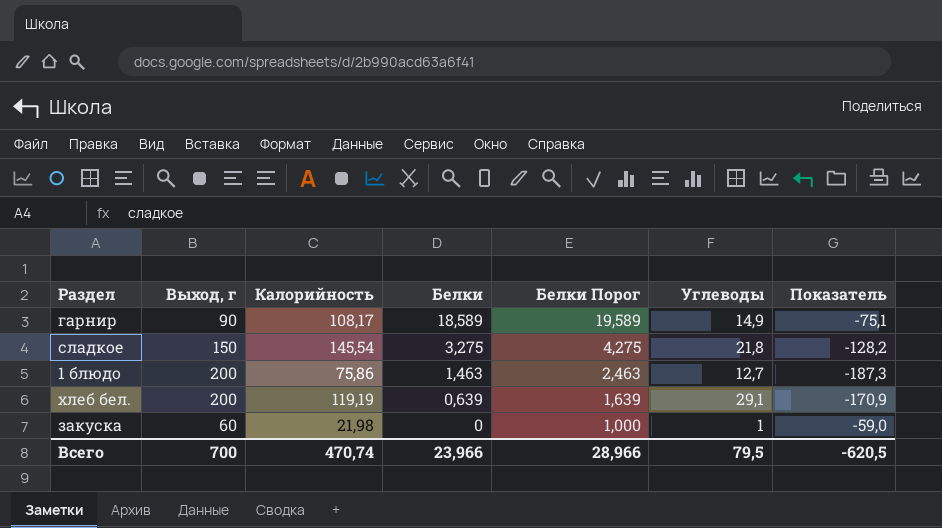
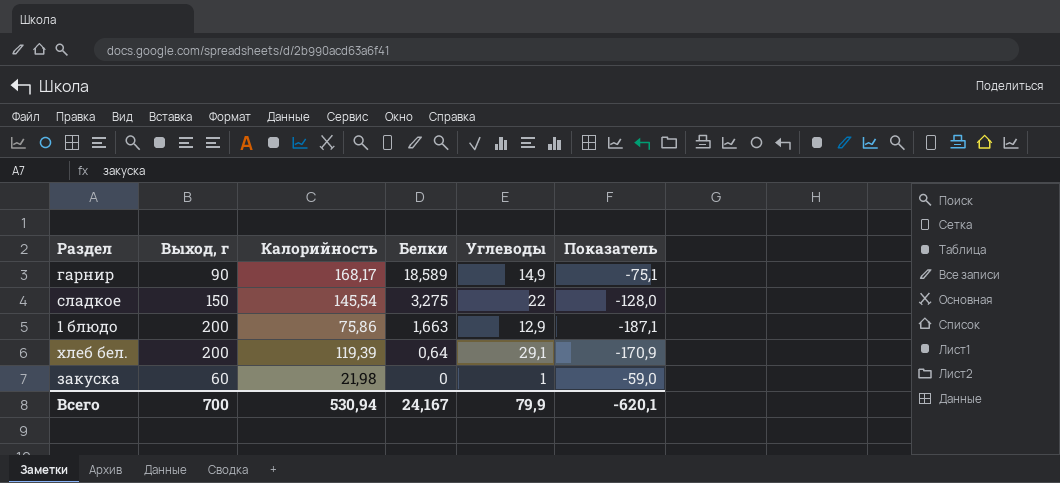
column Белки Порог | formula: [Белки] + 1 -> none
гарнир | Калорийность: 108,17 -> 168,17
сладкое | Углеводы: 21,8 -> 22
сладкое | Показатель: -128,2 -> -128,0
1 блюдо | Белки: 1,463 -> 1,663
1 блюдо | Углеводы: 12,7 -> 12,9
1 блюдо | Показатель: -187,3 -> -187,1
хлеб бел. | Калорийность: 119,19 -> 119,39
хлеб бел. | Белки: 0,639 -> 0,64
Всего | Калорийность: 470,74 -> 530,94
Всего | Белки: 23,966 -> 24,167
Всего | Углеводы: 79,5 -> 79,9
Всего | Показатель: -620,5 -> -620,1

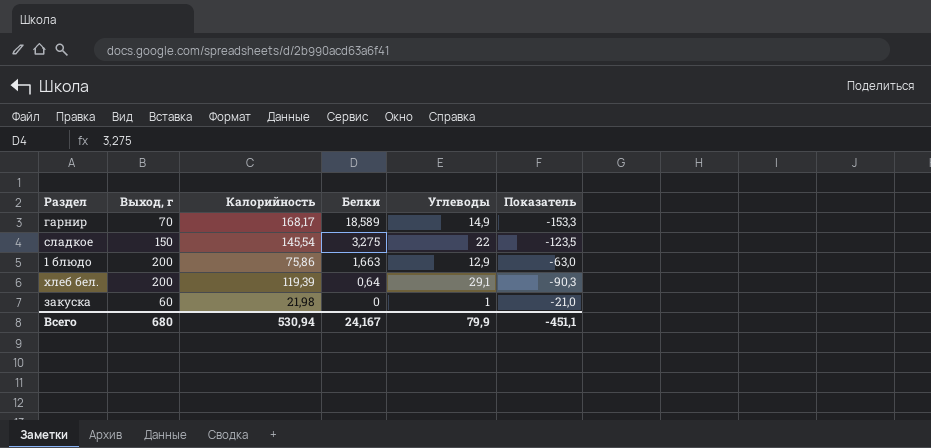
column Показатель | formula: [Углеводы] - [Выход, г] -> [Углеводы] - [Калорийность]
гарнир | Выход, г: 90 -> 70
Всего | Выход, г: 700 -> 680
Всего | Показатель: -620,1 -> -451,1

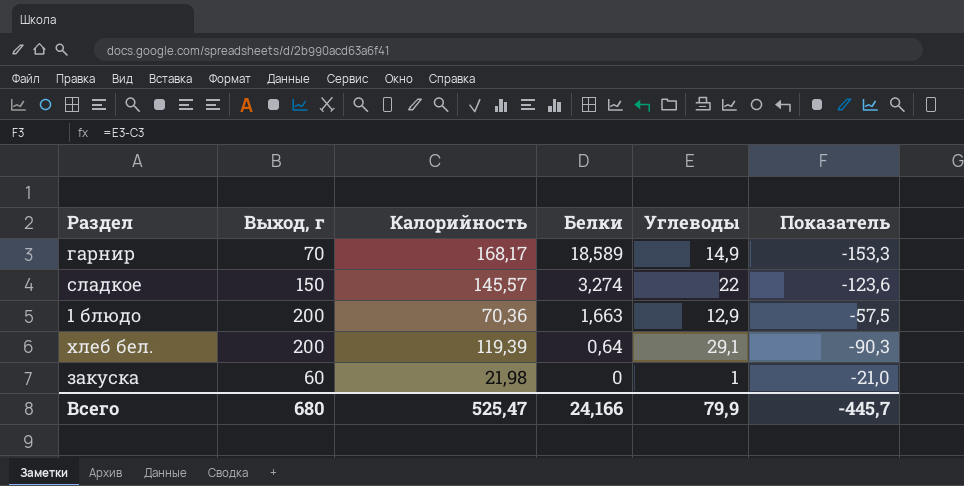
сладкое | Калорийность: 145,54 -> 145,57
сладкое | Белки: 3,275 -> 3,274
сладкое | Показатель: -123,5 -> -123,6
1 блюдо | Калорийность: 75,86 -> 70,36
1 блюдо | Показатель: -63,0 -> -57,5
Всего | Калорийность: 530,94 -> 525,47
Всего | Белки: 24,167 -> 24,166
Всего | Показатель: -451,1 -> -445,7

